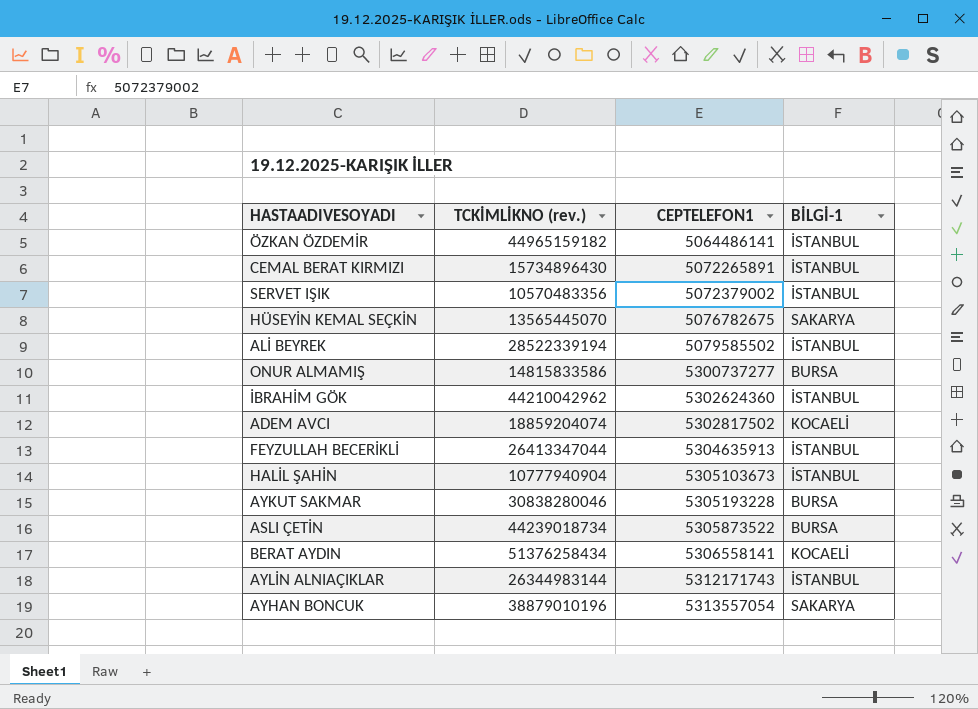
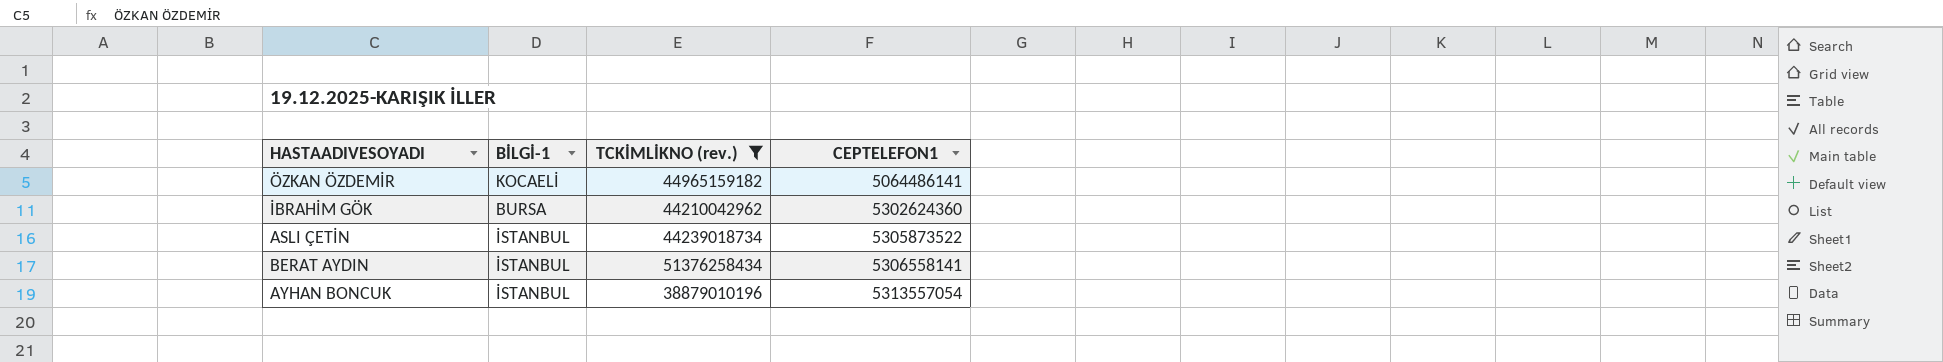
filter: none -> TCKİMLİKNO (rev.) >= 38879010196
column BİLGİ-1 | position: 4 -> 2
ÖZKAN ÖZDEMİR | BİLGİ-1: İSTANBUL -> KOCAELİ
İBRAHİM GÖK | BİLGİ-1: İSTANBUL -> BURSA
ASLI ÇETİN | BİLGİ-1: BURSA -> İSTANBUL
BERAT AYDIN | BİLGİ-1: KOCAELİ -> İSTANBUL
AYHAN BONCUK | BİLGİ-1: SAKARYA -> İSTANBUL

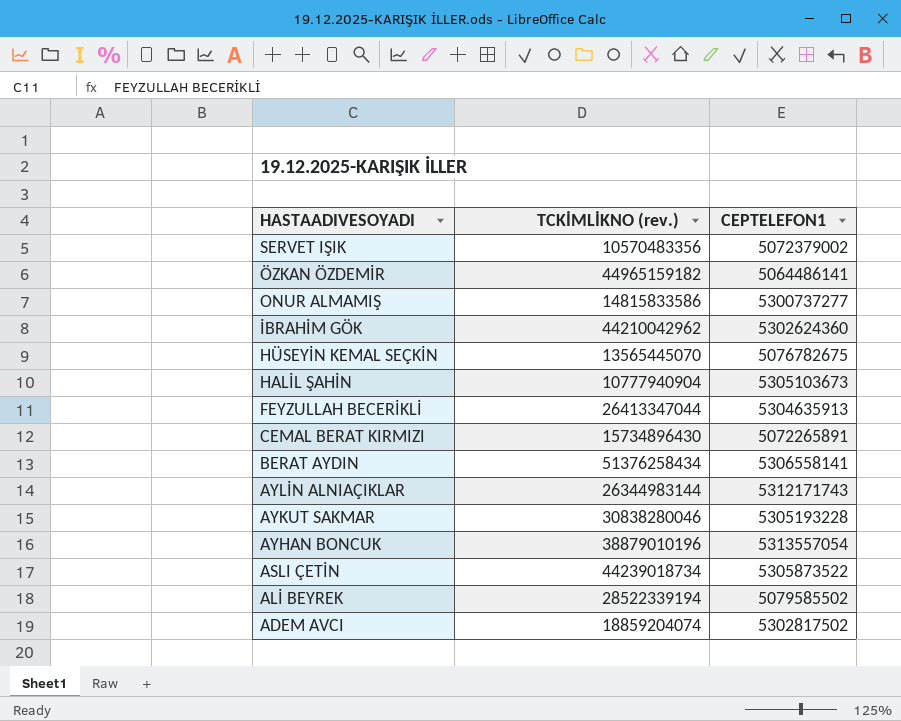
filter: TCKİMLİKNO (rev.) >= 38879010196 -> none
row order: CEPTELEFON1 ascending -> HASTAADIVESOYADI descending
column BİLGİ-1 | position: 2 -> none

